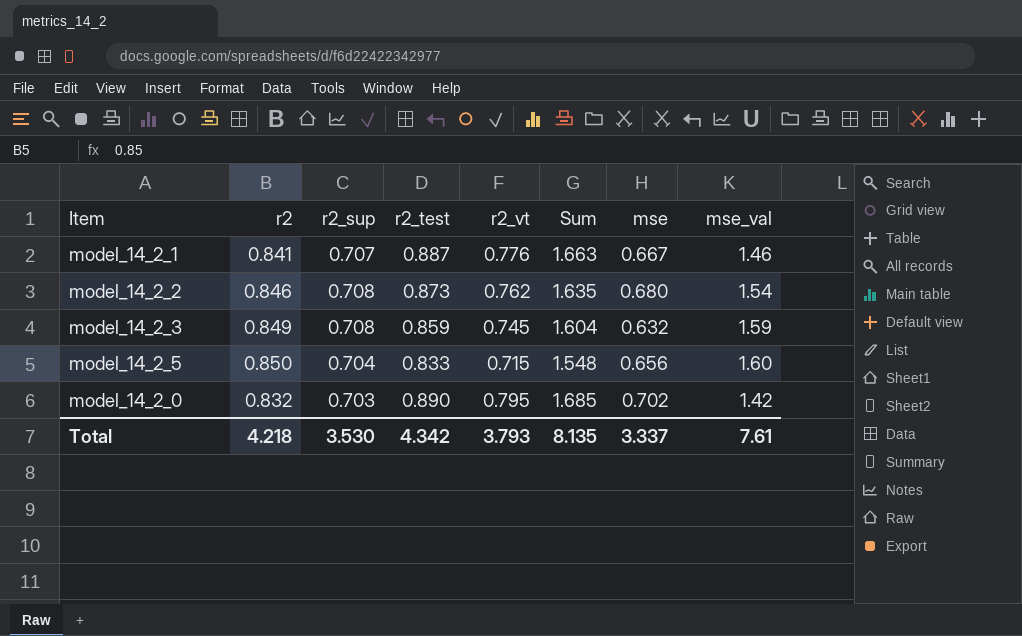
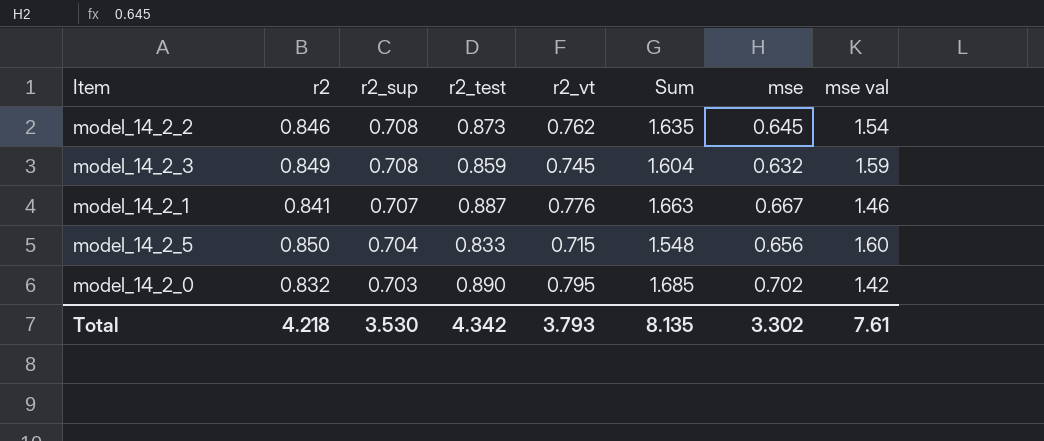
row order: none -> r2_sup descending
column name: mse_val -> mse val
model_14_2_2 | mse: 0.680 -> 0.645
Total | mse: 3.337 -> 3.302

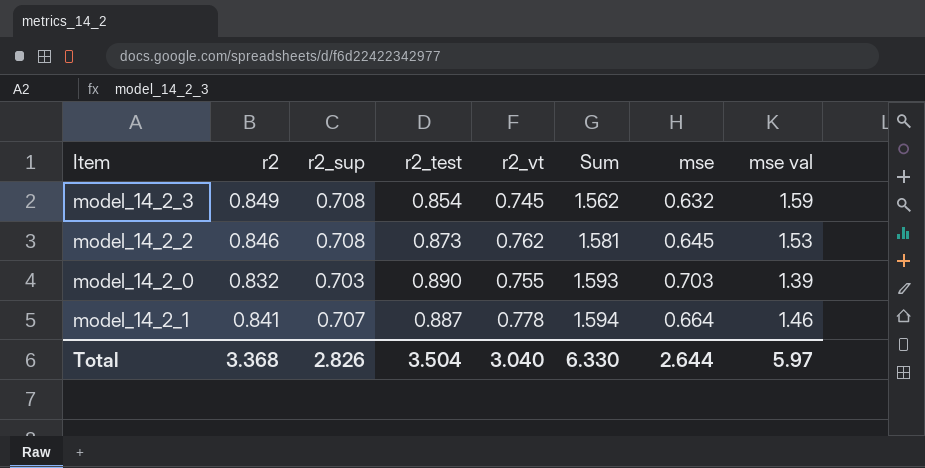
row order: r2_sup descending -> Sum ascending
column Sum | formula: [r2_test] + [r2_vt] -> [r2_sup] + [r2_test]
row model_14_2_5: 0.850 | 0.704 | 0.833 | 0.715 | 1.548 | 0.656 | 1.60 -> none
model_14_2_3 | r2_test: 0.859 -> 0.854
model_14_2_2 | mse val: 1.54 -> 1.53
model_14_2_0 | r2_vt: 0.795 -> 0.755
model_14_2_0 | mse: 0.702 -> 0.703
model_14_2_0 | mse val: 1.42 -> 1.39
model_14_2_1 | r2_vt: 0.776 -> 0.778
model_14_2_1 | mse: 0.667 -> 0.664
Total | r2: 4.218 -> 3.368
Total | r2_sup: 3.530 -> 2.826
Total | r2_test: 4.342 -> 3.504
Total | r2_vt: 3.793 -> 3.040
Total | Sum: 8.135 -> 6.330
Total | mse: 3.302 -> 2.644
Total | mse val: 7.61 -> 5.97

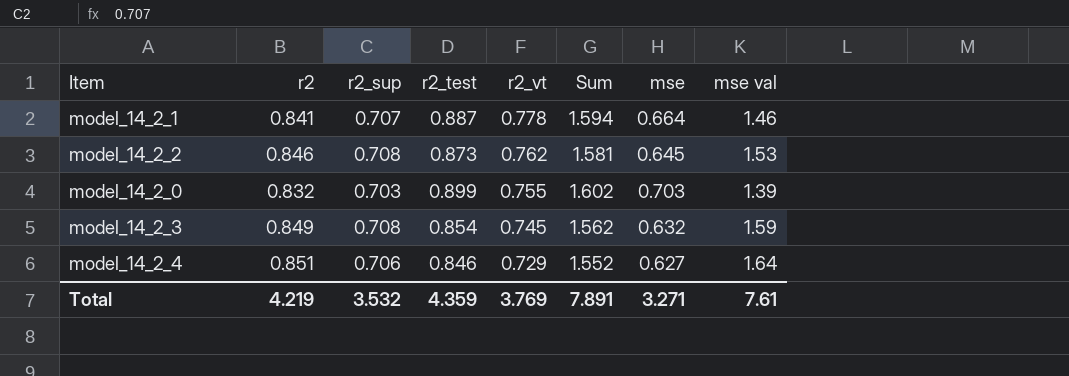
row order: Sum ascending -> r2_vt descending
model_14_2_0 | r2_test: 0.890 -> 0.899
model_14_2_0 | Sum: 1.593 -> 1.602
row model_14_2_4: none -> 0.851 | 0.706 | 0.846 | 0.729 | 1.552 | 0.627 | 1.64
Total | r2: 3.368 -> 4.219
Total | r2_sup: 2.826 -> 3.532
Total | r2_test: 3.504 -> 4.359
Total | r2_vt: 3.040 -> 3.769
Total | Sum: 6.330 -> 7.891
Total | mse: 2.644 -> 3.271
Total | mse val: 5.97 -> 7.61

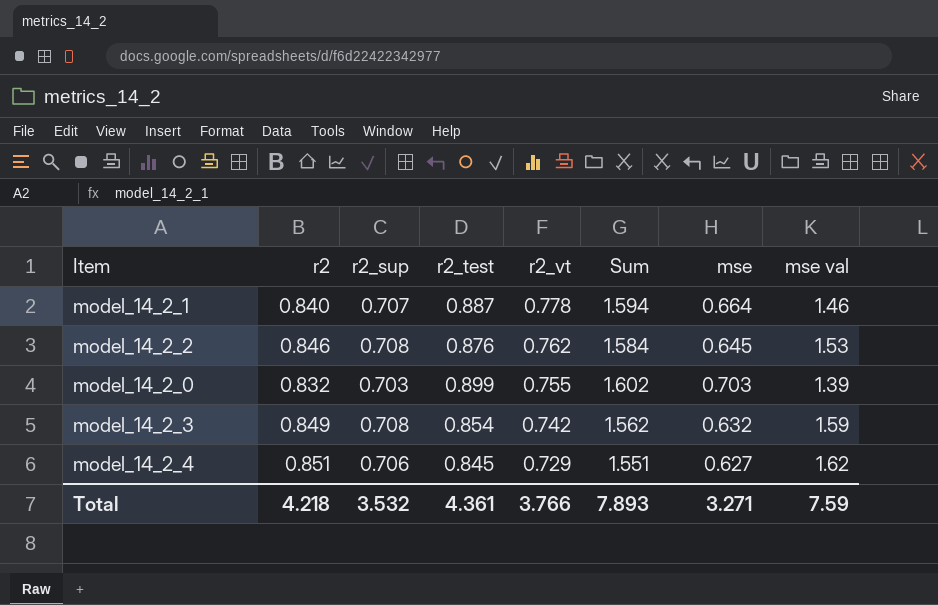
model_14_2_1 | r2: 0.841 -> 0.840
model_14_2_2 | r2_test: 0.873 -> 0.876
model_14_2_2 | Sum: 1.581 -> 1.584
model_14_2_3 | r2_vt: 0.745 -> 0.742
model_14_2_4 | r2_test: 0.846 -> 0.845
model_14_2_4 | Sum: 1.552 -> 1.551
model_14_2_4 | mse val: 1.64 -> 1.62
Total | r2: 4.219 -> 4.218
Total | r2_test: 4.359 -> 4.361
Total | r2_vt: 3.769 -> 3.766
Total | Sum: 7.891 -> 7.893
Total | mse val: 7.61 -> 7.59

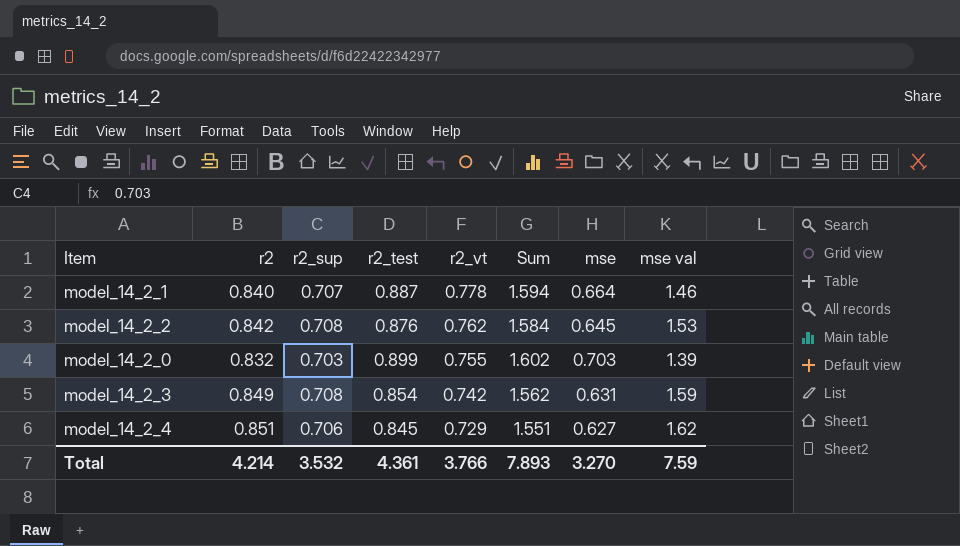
model_14_2_2 | r2: 0.846 -> 0.842
model_14_2_3 | mse: 0.632 -> 0.631
Total | r2: 4.218 -> 4.214
Total | mse: 3.271 -> 3.270

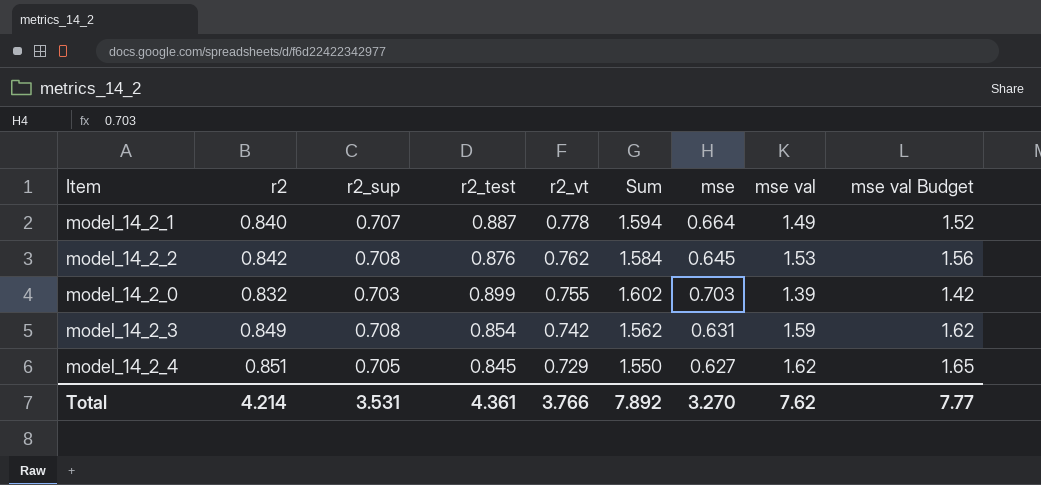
column mse val Budget | formula: none -> [mse val] * 1.02
model_14_2_1 | mse val: 1.46 -> 1.49
model_14_2_4 | r2_sup: 0.706 -> 0.705
model_14_2_4 | Sum: 1.551 -> 1.550
Total | r2_sup: 3.532 -> 3.531
Total | Sum: 7.893 -> 7.892
Total | mse val: 7.59 -> 7.62

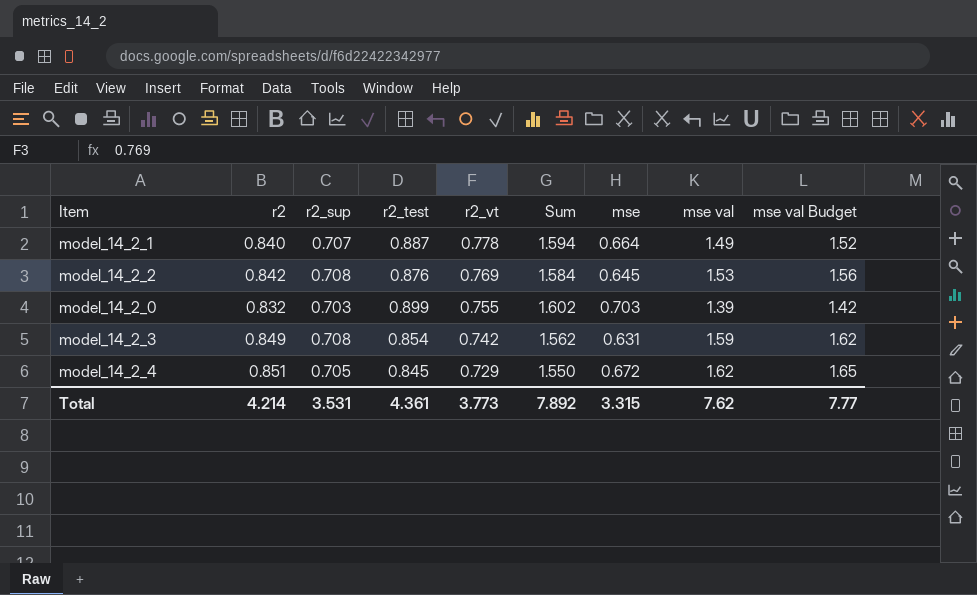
model_14_2_2 | r2_vt: 0.762 -> 0.769
model_14_2_4 | mse: 0.627 -> 0.672
Total | r2_vt: 3.766 -> 3.773
Total | mse: 3.270 -> 3.315

